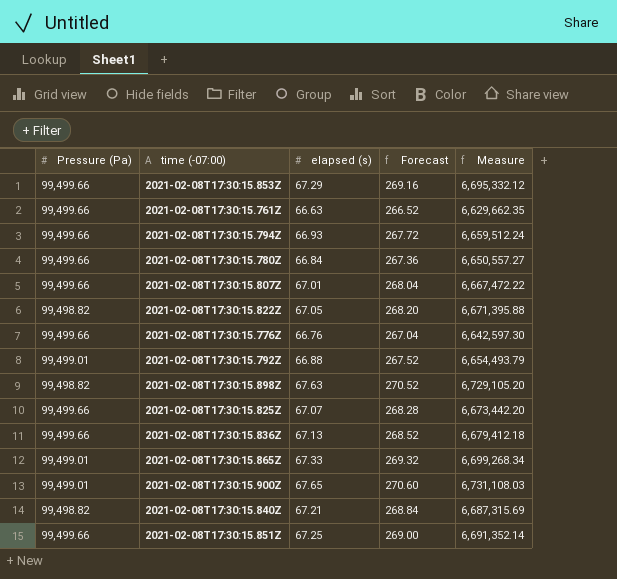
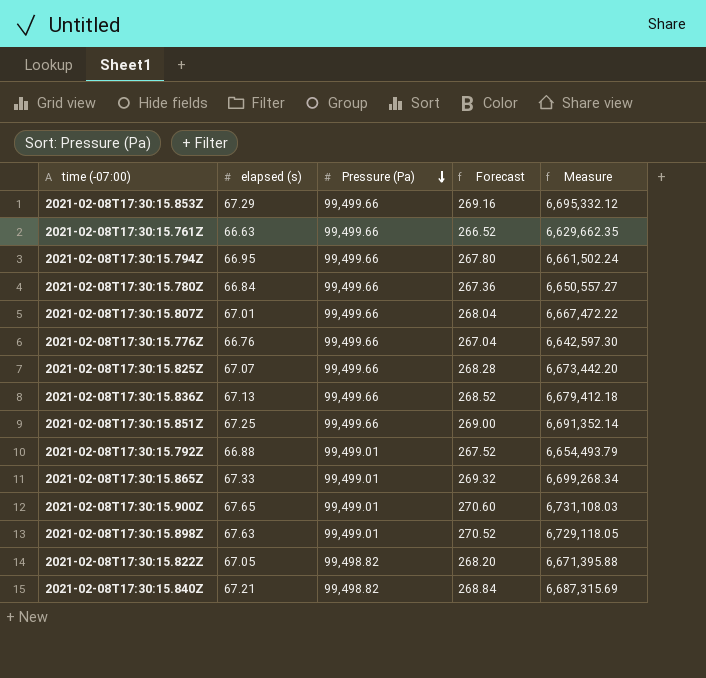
row order: none -> Pressure (Pa) descending
column Pressure (Pa) | position: 1 -> 3
2021-02-08T17:30:15.794Z | elapsed (s): 66.93 -> 66.95
2021-02-08T17:30:15.794Z | Forecast: 267.72 -> 267.80
2021-02-08T17:30:15.794Z | Measure: 6,659,512.24 -> 6,661,502.24
2021-02-08T17:30:15.898Z | Pressure (Pa): 99,498.82 -> 99,499.01
2021-02-08T17:30:15.898Z | Measure: 6,729,105.20 -> 6,729,118.05

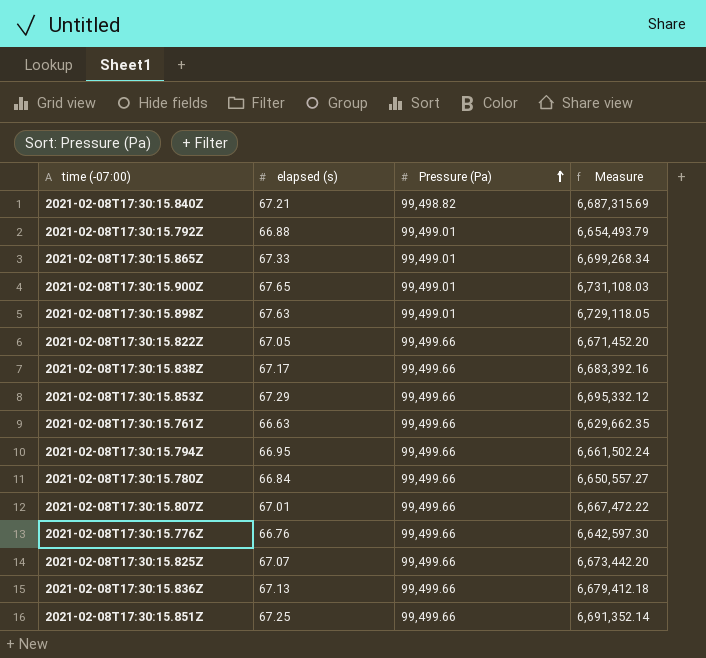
row order: Pressure (Pa) descending -> Pressure (Pa) ascending
column Forecast | formula: [elapsed (s)] * 4 -> none
2021-02-08T17:30:15.822Z | Pressure (Pa): 99,498.82 -> 99,499.66
2021-02-08T17:30:15.822Z | Measure: 6,671,395.88 -> 6,671,452.20
row 2021-02-08T17:30:15.838Z: none -> 67.17 | 99,499.66 | 6,683,392.16

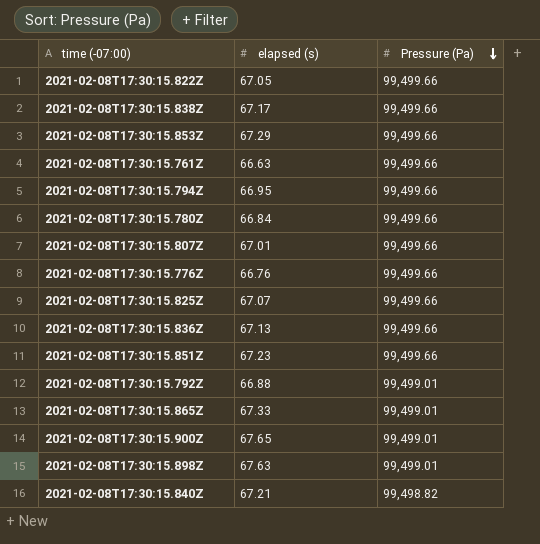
row order: Pressure (Pa) ascending -> Pressure (Pa) descending
column Measure | formula: [elapsed (s)] * [Pressure (Pa)] -> none
2021-02-08T17:30:15.851Z | elapsed (s): 67.25 -> 67.23

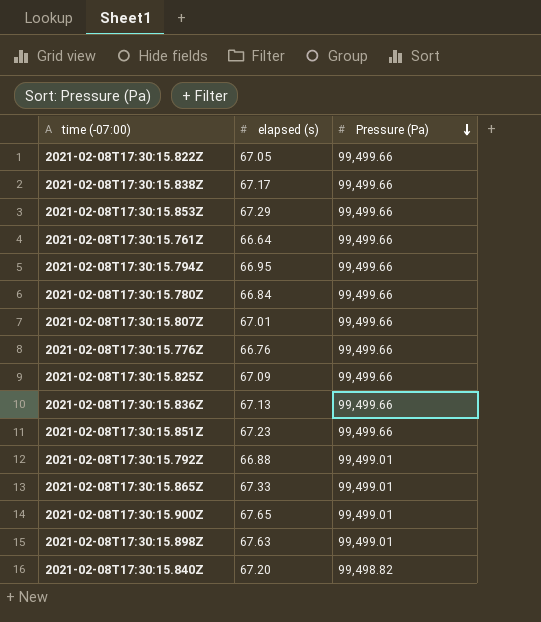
2021-02-08T17:30:15.761Z | elapsed (s): 66.63 -> 66.64
2021-02-08T17:30:15.825Z | elapsed (s): 67.07 -> 67.09
2021-02-08T17:30:15.840Z | elapsed (s): 67.21 -> 67.20

